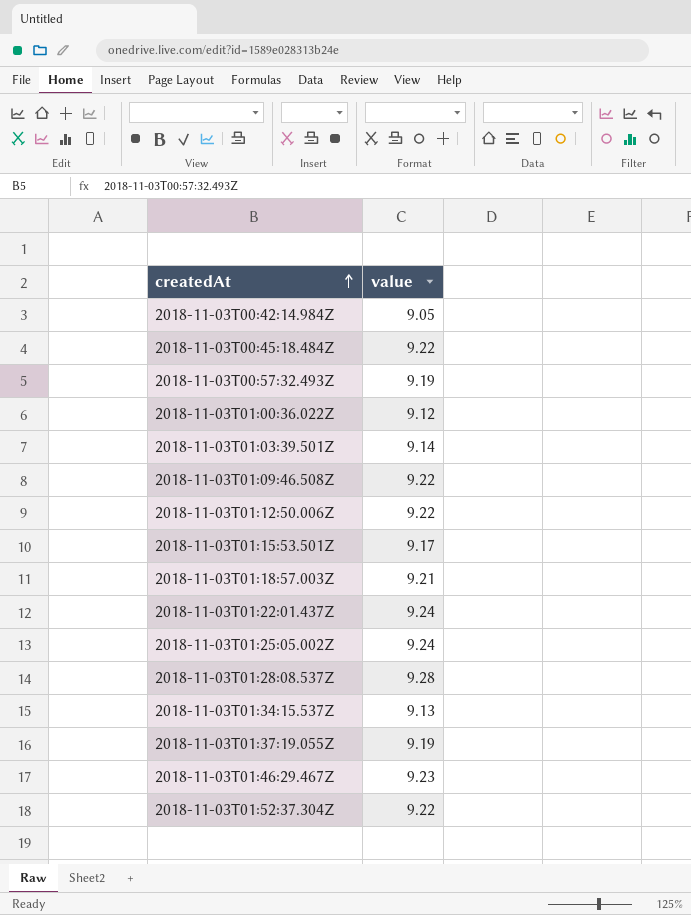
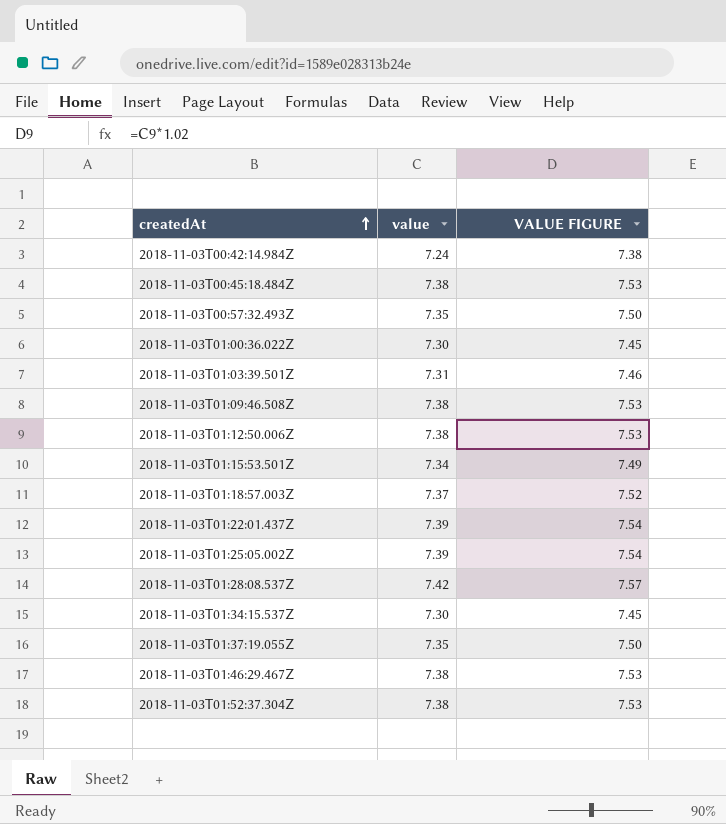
column VALUE FIGURE | formula: none -> [value] * 1.02
2018-11-03T00:42:14.984Z | value: 9.05 -> 7.24
2018-11-03T00:45:18.484Z | value: 9.22 -> 7.38
2018-11-03T00:57:32.493Z | value: 9.19 -> 7.35
2018-11-03T01:00:36.022Z | value: 9.12 -> 7.30
2018-11-03T01:03:39.501Z | value: 9.14 -> 7.31
2018-11-03T01:09:46.508Z | value: 9.22 -> 7.38
2018-11-03T01:12:50.006Z | value: 9.22 -> 7.38
2018-11-03T01:15:53.501Z | value: 9.17 -> 7.34
2018-11-03T01:18:57.003Z | value: 9.21 -> 7.37
2018-11-03T01:22:01.437Z | value: 9.24 -> 7.39
2018-11-03T01:25:05.002Z | value: 9.24 -> 7.39
2018-11-03T01:28:08.537Z | value: 9.28 -> 7.42
2018-11-03T01:34:15.537Z | value: 9.13 -> 7.30
2018-11-03T01:37:19.055Z | value: 9.19 -> 7.35
2018-11-03T01:46:29.467Z | value: 9.23 -> 7.38
2018-11-03T01:52:37.304Z | value: 9.22 -> 7.38

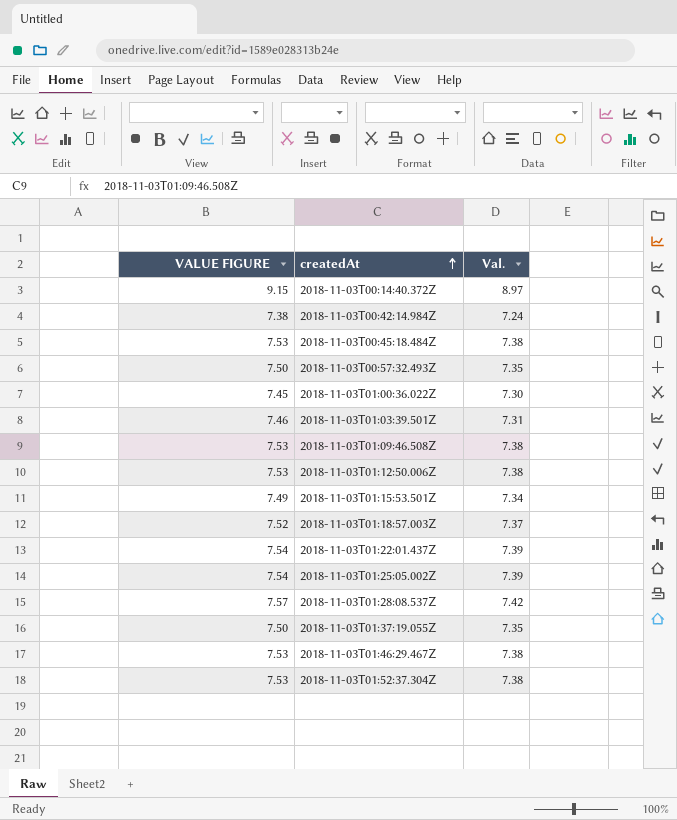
column VALUE FIGURE | position: 3 -> 1
column name: value -> Val.
row 2018-11-03T01:34:15.537Z: 7.30 | 7.45 -> none
row 2018-11-03T00:14:40.372Z: none -> 9.15 | 8.97

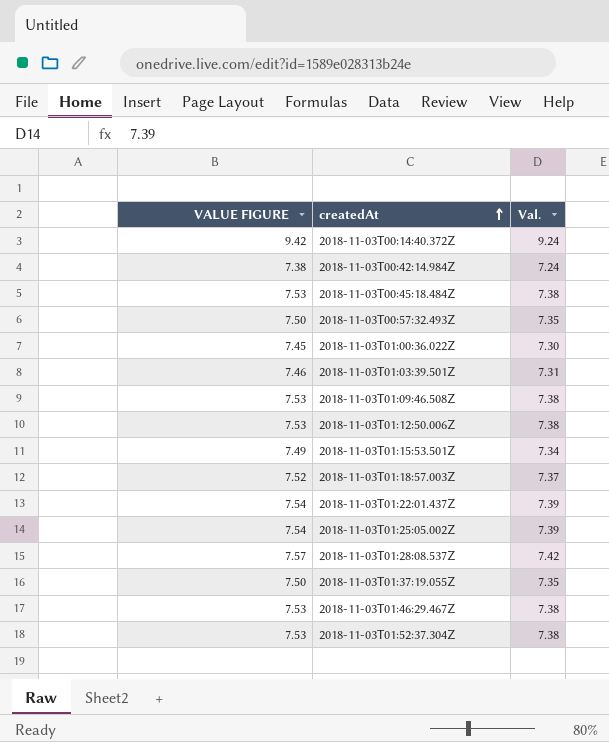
2018-11-03T00:14:40.372Z | VALUE FIGURE: 9.15 -> 9.42
2018-11-03T00:14:40.372Z | Val.: 8.97 -> 9.24

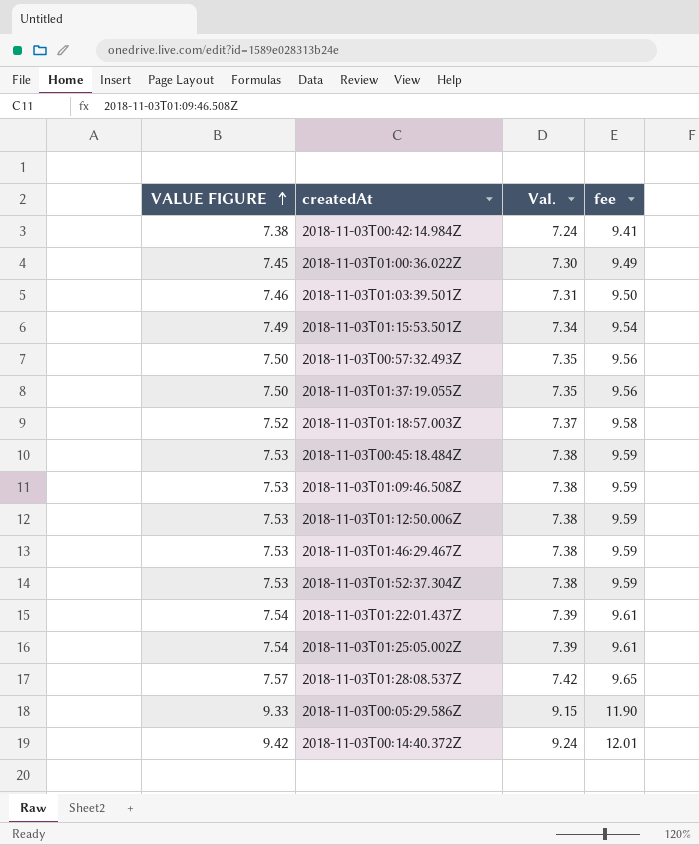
row order: createdAt ascending -> VALUE FIGURE ascending
column fee | formula: none -> [Val.] * 1.3
row 2018-11-03T00:05:29.586Z: none -> 9.33 | 9.15 | 11.90

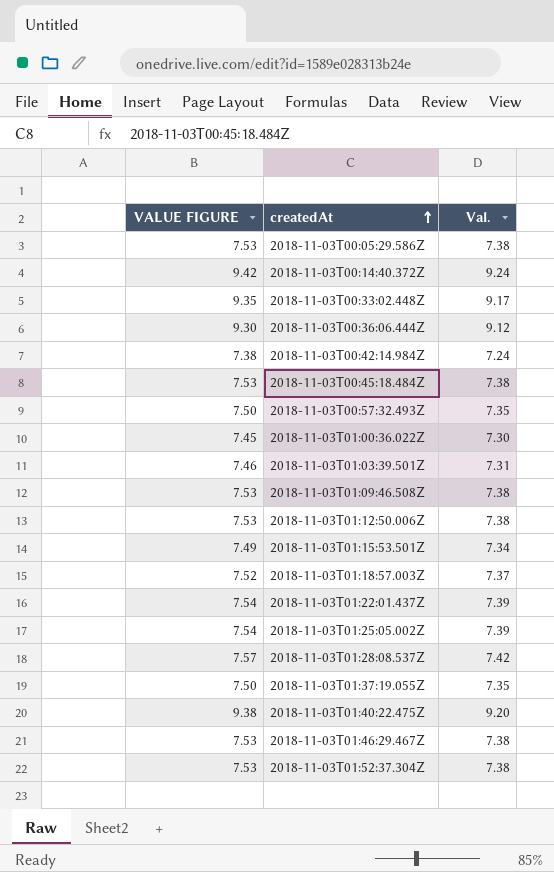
row order: VALUE FIGURE ascending -> createdAt ascending
column fee | formula: [Val.] * 1.3 -> none
2018-11-03T00:05:29.586Z | VALUE FIGURE: 9.33 -> 7.53
2018-11-03T00:05:29.586Z | Val.: 9.15 -> 7.38
row 2018-11-03T00:33:02.448Z: none -> 9.35 | 9.17
row 2018-11-03T00:36:06.444Z: none -> 9.30 | 9.12
row 2018-11-03T01:40:22.475Z: none -> 9.38 | 9.20

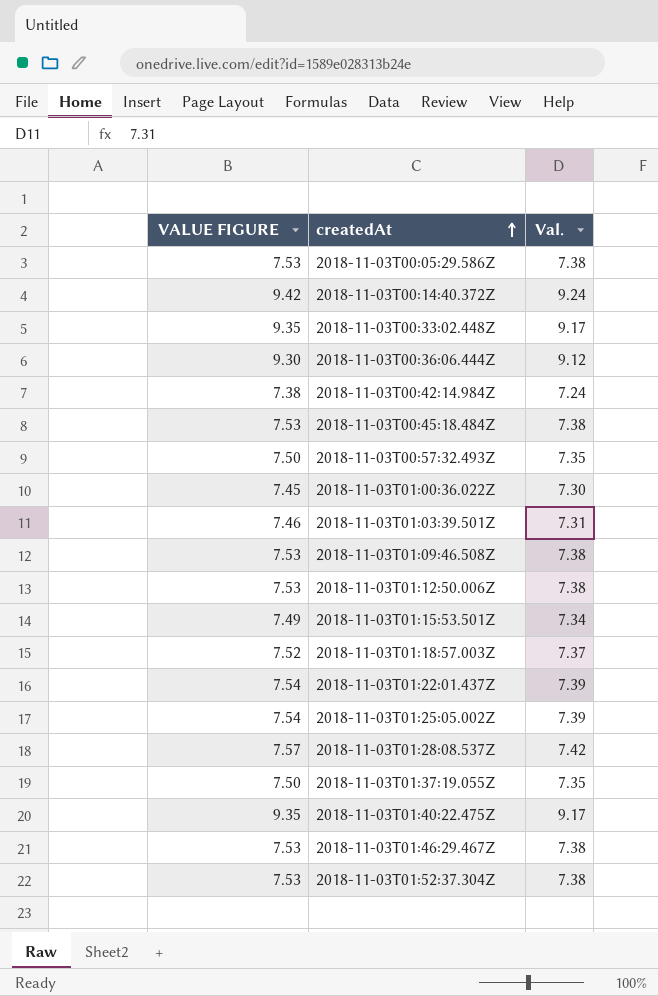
2018-11-03T01:40:22.475Z | VALUE FIGURE: 9.38 -> 9.35
2018-11-03T01:40:22.475Z | Val.: 9.20 -> 9.17

